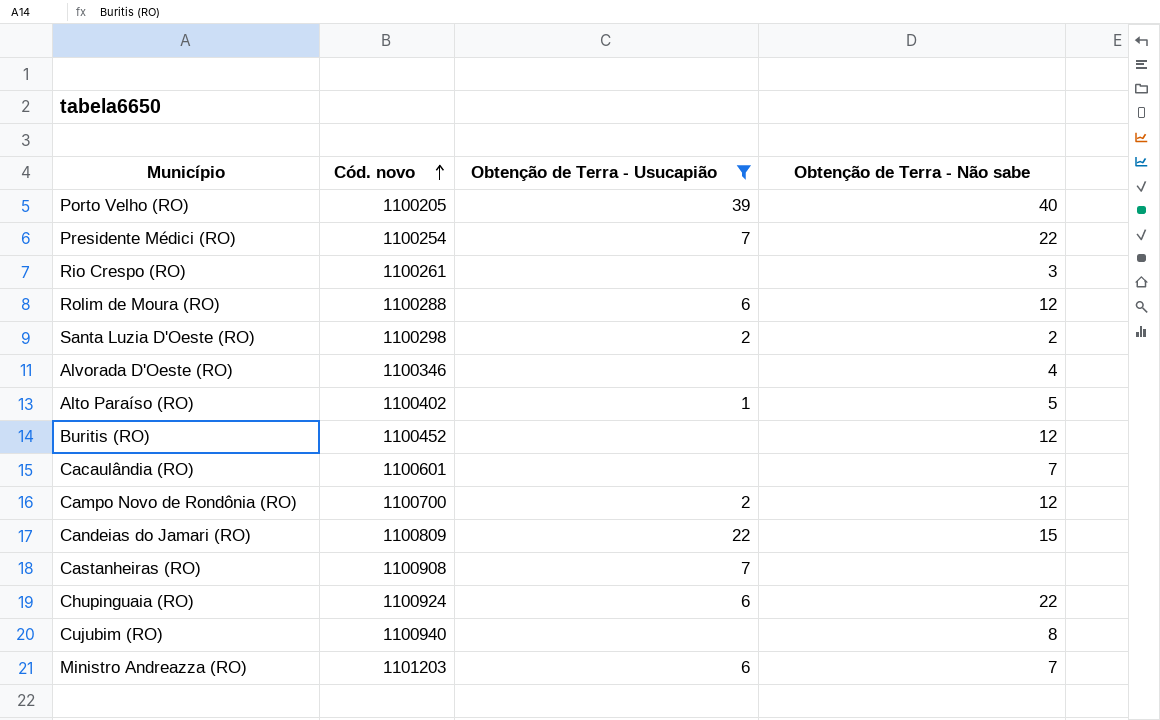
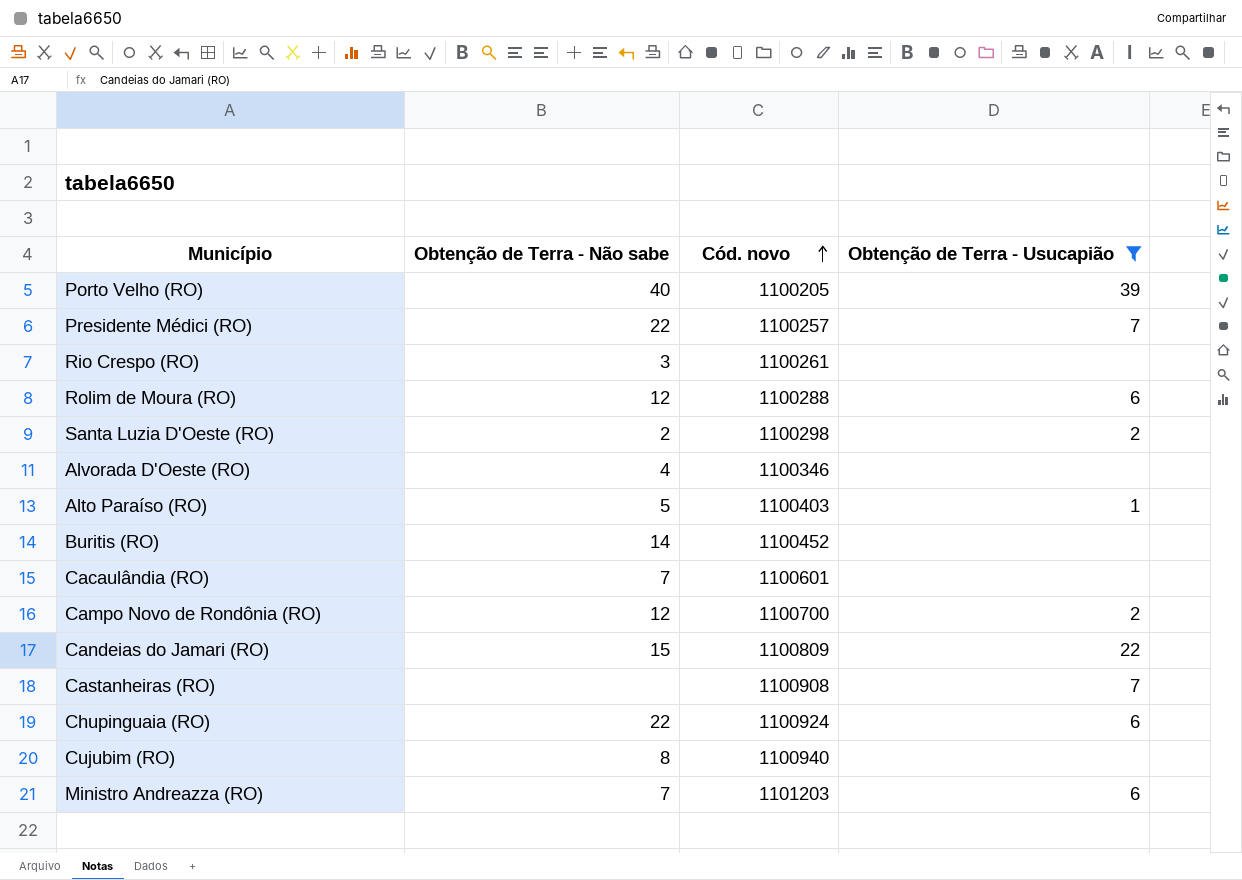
column Obtenção de Terra - Não sabe | position: 4 -> 2
Presidente Médici (RO) | Cód. novo: 1100254 -> 1100257
Alto Paraíso (RO) | Cód. novo: 1100402 -> 1100403
Buritis (RO) | Obtenção de Terra - Não sabe: 12 -> 14

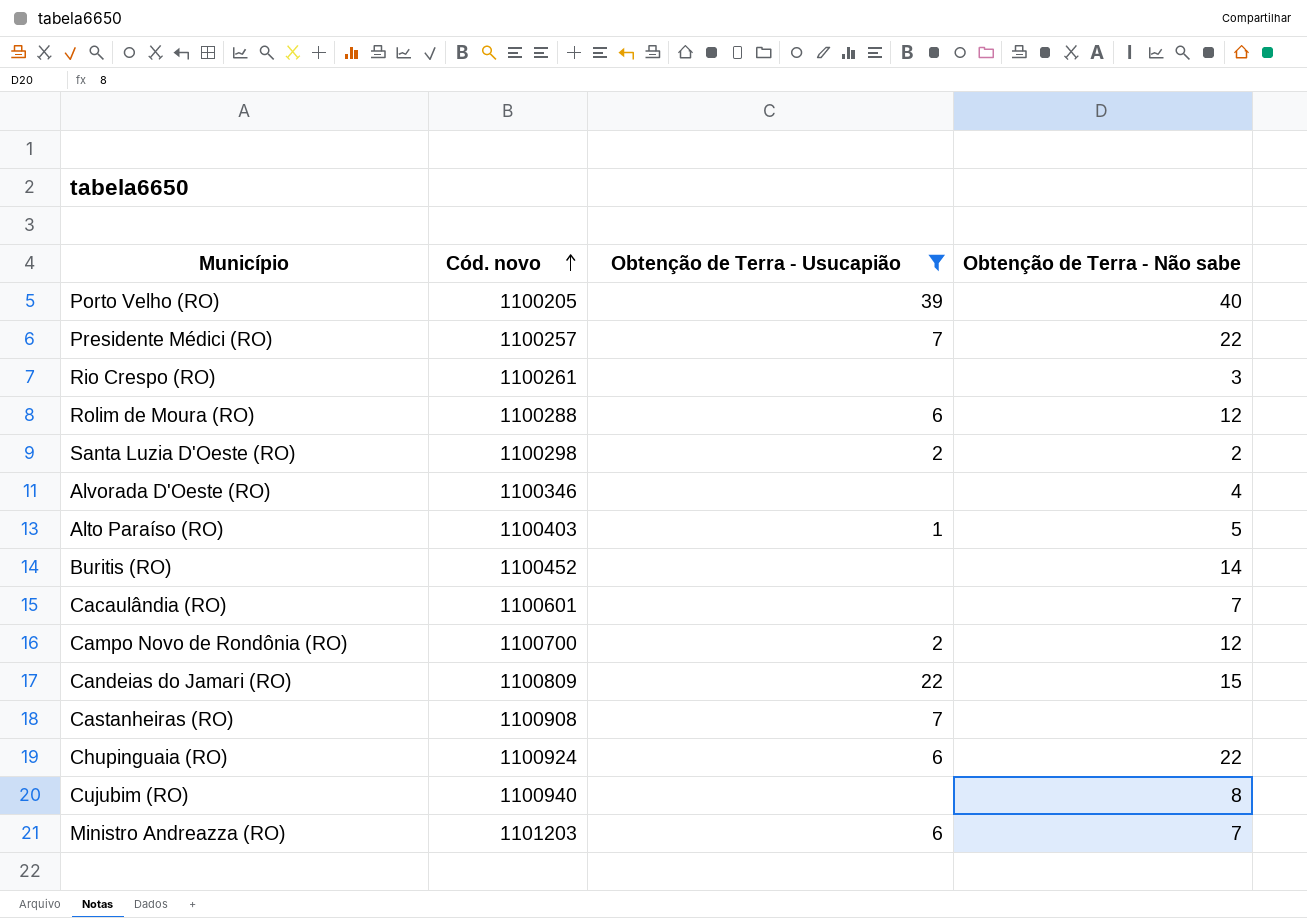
column Obtenção de Terra - Não sabe | position: 2 -> 4

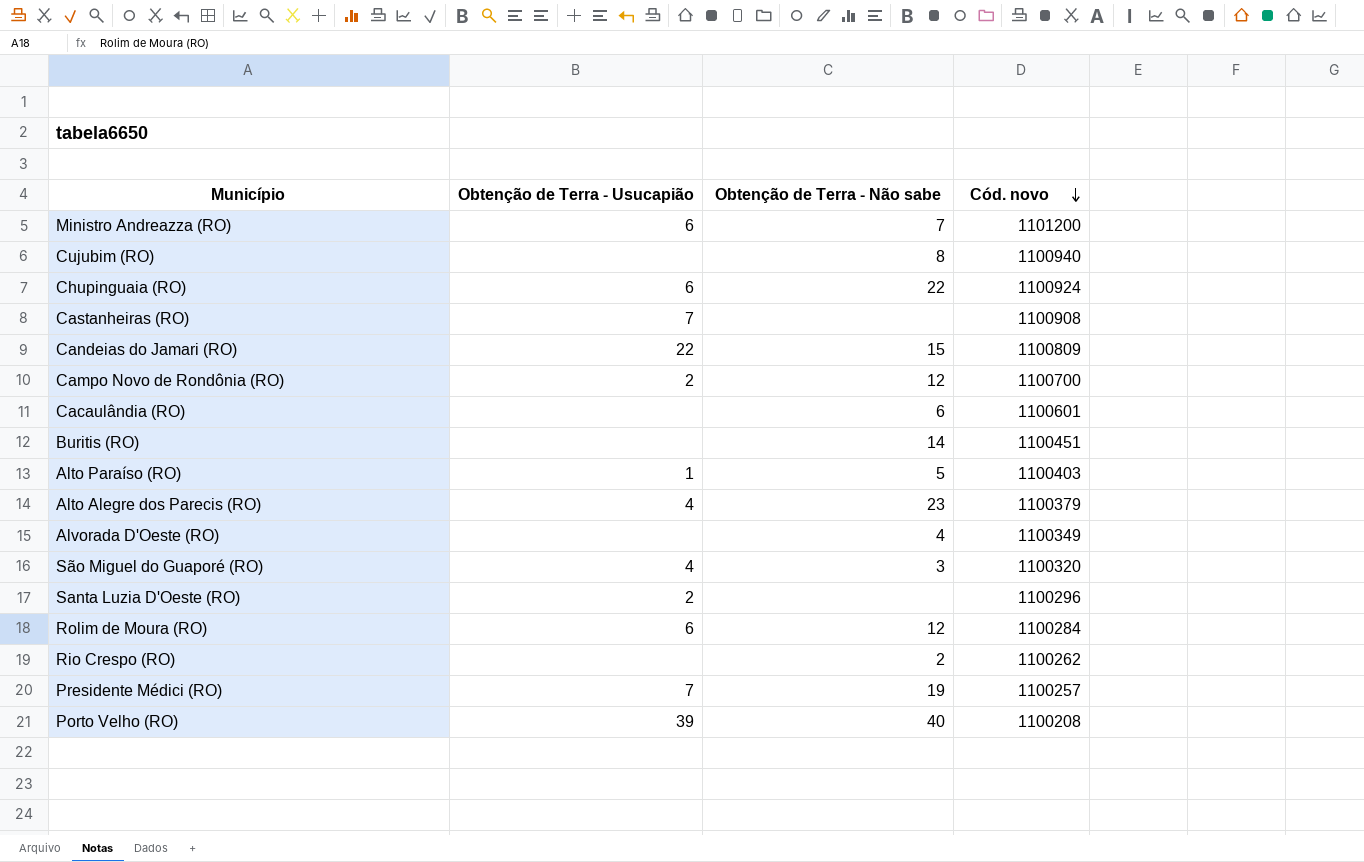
filter: Obtenção de Terra - Usucapião != 4 -> none
row order: Cód. novo ascending -> Cód. novo descending
column Cód. novo | position: 2 -> 4
Ministro Andreazza (RO) | Cód. novo: 1101203 -> 1101200
Cacaulândia (RO) | Obtenção de Terra - Não sabe: 7 -> 6
Buritis (RO) | Cód. novo: 1100452 -> 1100451
Alvorada D'Oeste (RO) | Cód. novo: 1100346 -> 1100349
Santa Luzia D'Oeste (RO) | Obtenção de Terra - Não sabe: 2 -> none
Santa Luzia D'Oeste (RO) | Cód. novo: 1100298 -> 1100296
Rolim de Moura (RO) | Cód. novo: 1100288 -> 1100284
Rio Crespo (RO) | Obtenção de Terra - Não sabe: 3 -> 2
Rio Crespo (RO) | Cód. novo: 1100261 -> 1100262
Presidente Médici (RO) | Obtenção de Terra - Não sabe: 22 -> 19
Porto Velho (RO) | Cód. novo: 1100205 -> 1100208

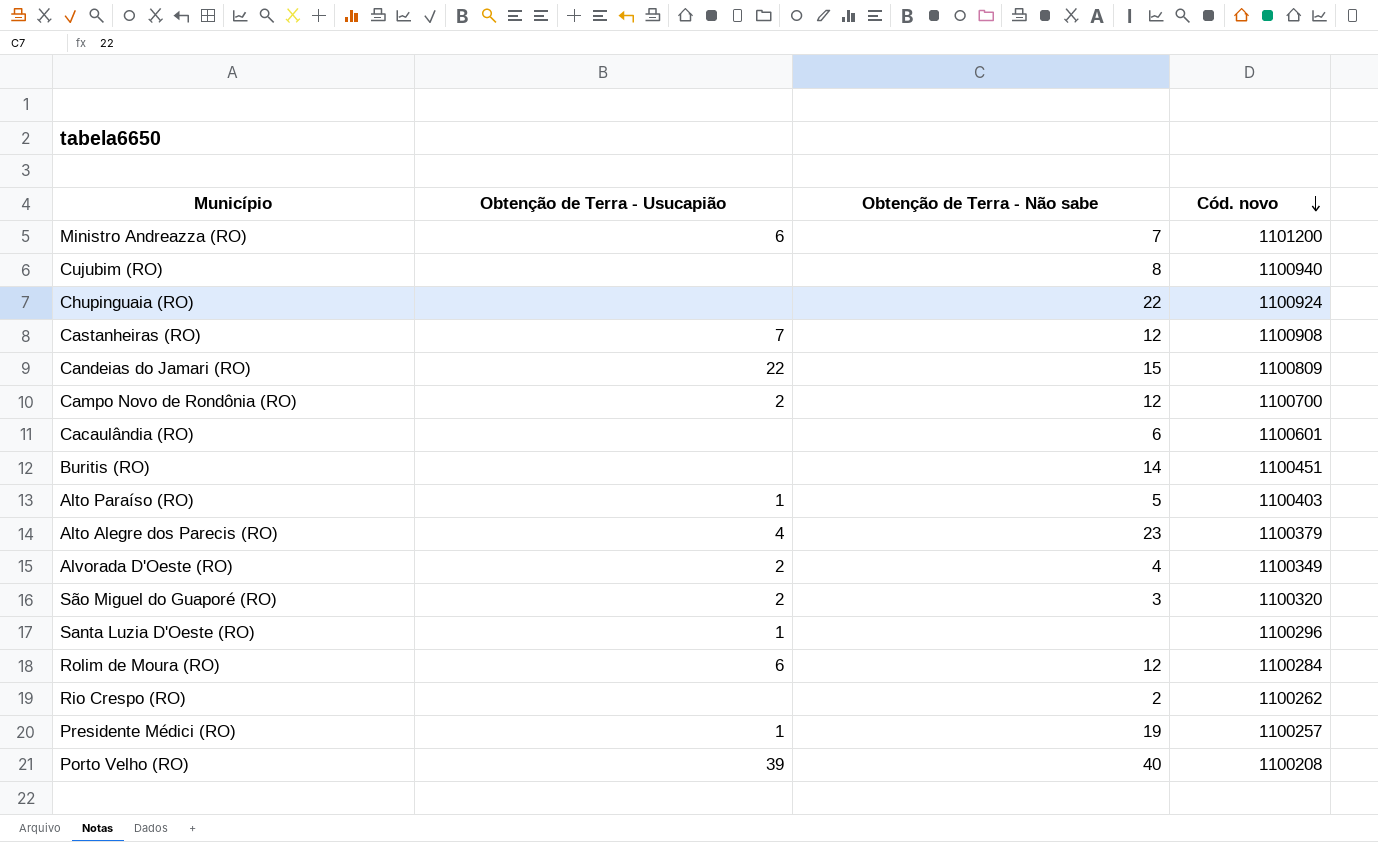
Chupinguaia (RO) | Obtenção de Terra - Usucapião: 6 -> none
Castanheiras (RO) | Obtenção de Terra - Não sabe: none -> 12
Alvorada D'Oeste (RO) | Obtenção de Terra - Usucapião: none -> 2
São Miguel do Guaporé (RO) | Obtenção de Terra - Usucapião: 4 -> 2
Santa Luzia D'Oeste (RO) | Obtenção de Terra - Usucapião: 2 -> 1
Presidente Médici (RO) | Obtenção de Terra - Usucapião: 7 -> 1

